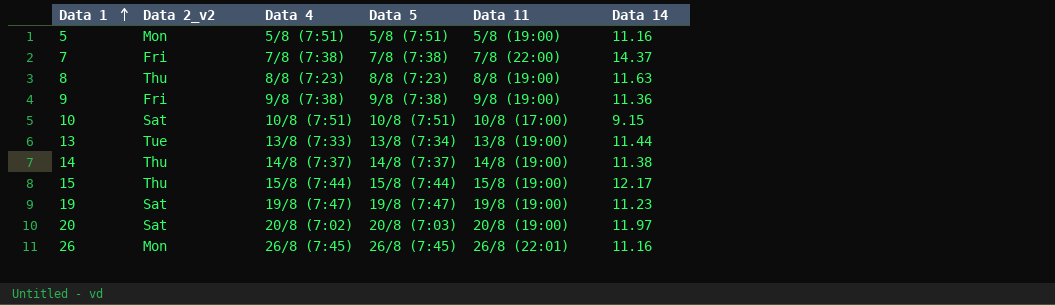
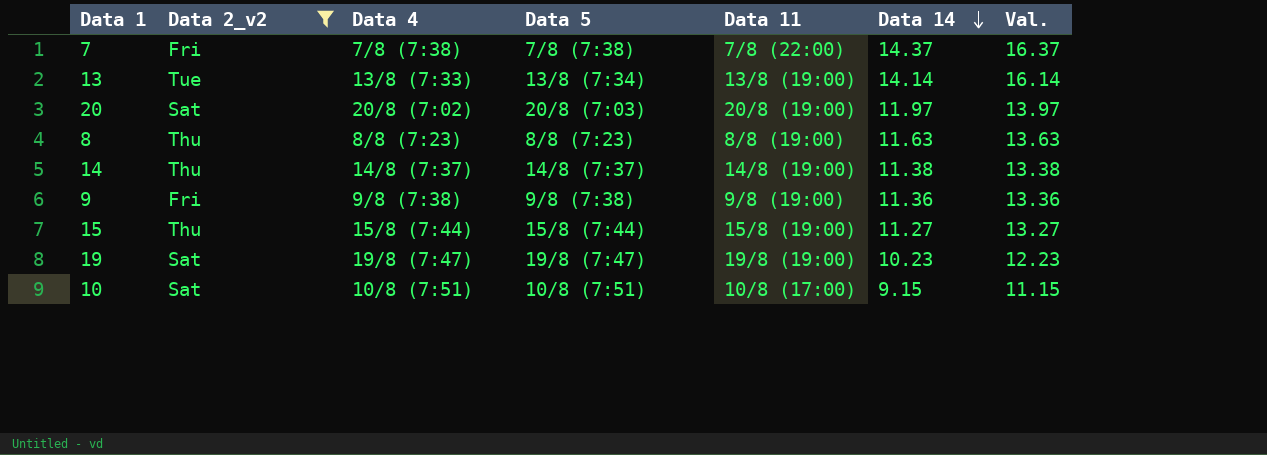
filter: none -> Data 2_v2 != Mon
row order: Data 1 ascending -> Data 14 descending
column Val. | formula: none -> [Data 14] + 2
13 | Data 14: 11.44 -> 14.14
15 | Data 14: 12.17 -> 11.27
19 | Data 14: 11.23 -> 10.23

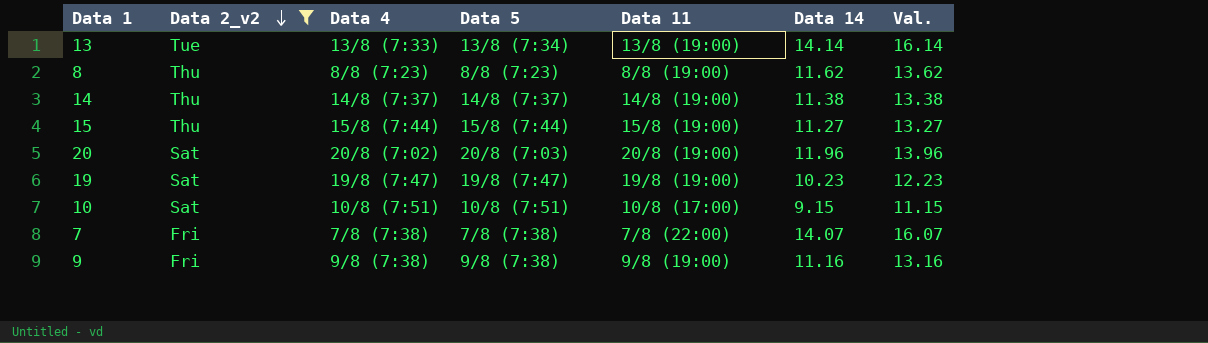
row order: Data 14 descending -> Data 2_v2 descending
8 | Data 14: 11.63 -> 11.62
8 | Val.: 13.63 -> 13.62
20 | Data 14: 11.97 -> 11.96
20 | Val.: 13.97 -> 13.96
7 | Data 14: 14.37 -> 14.07
7 | Val.: 16.37 -> 16.07
9 | Data 14: 11.36 -> 11.16
9 | Val.: 13.36 -> 13.16

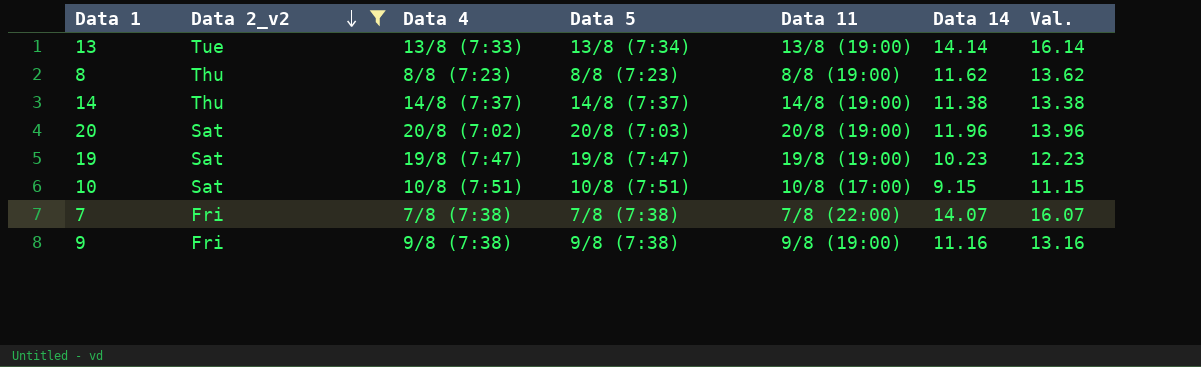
row 15: Thu | 15/8 (7:44) | 15/8 (7:44) | 15/8 (19:00) | 11.27 | 13.27 -> none

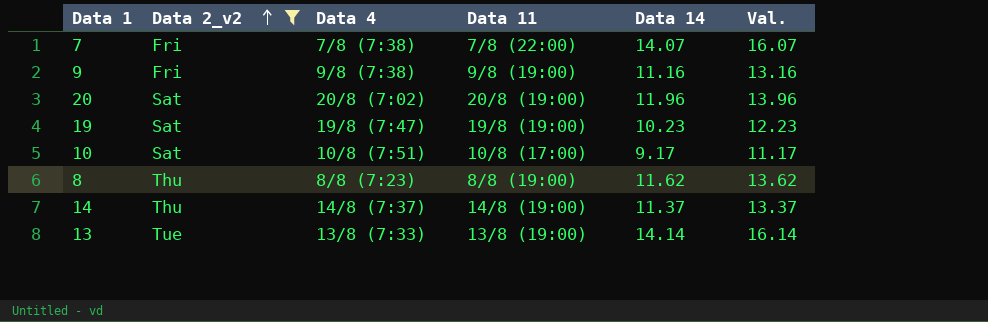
row order: Data 2_v2 descending -> Data 2_v2 ascending
column Data 5 | position: 4 -> none
10 | Data 14: 9.15 -> 9.17
10 | Val.: 11.15 -> 11.17
14 | Data 14: 11.38 -> 11.37
14 | Val.: 13.38 -> 13.37

